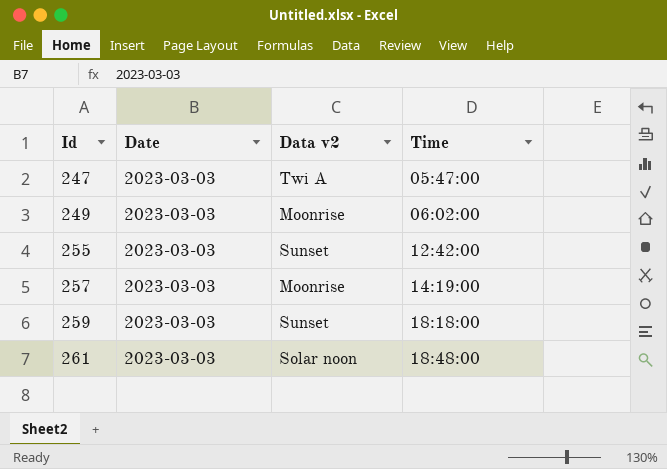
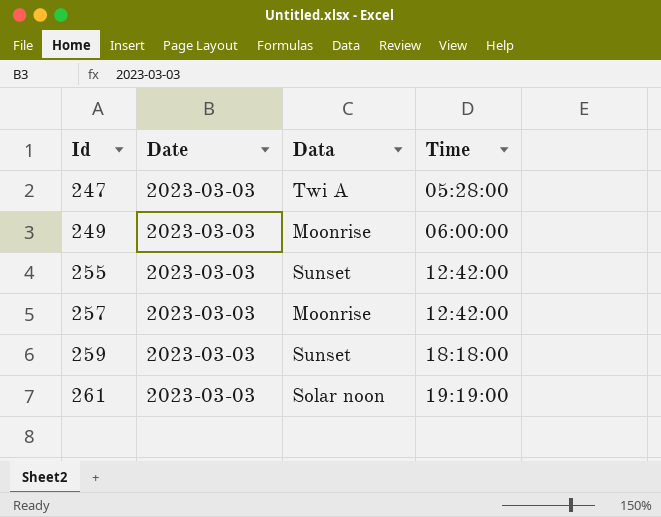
column name: Data v2 -> Data
247 | Time: 05:47:00 -> 05:28:00
249 | Time: 06:02:00 -> 06:00:00
257 | Time: 14:19:00 -> 12:42:00
261 | Time: 18:48:00 -> 19:19:00

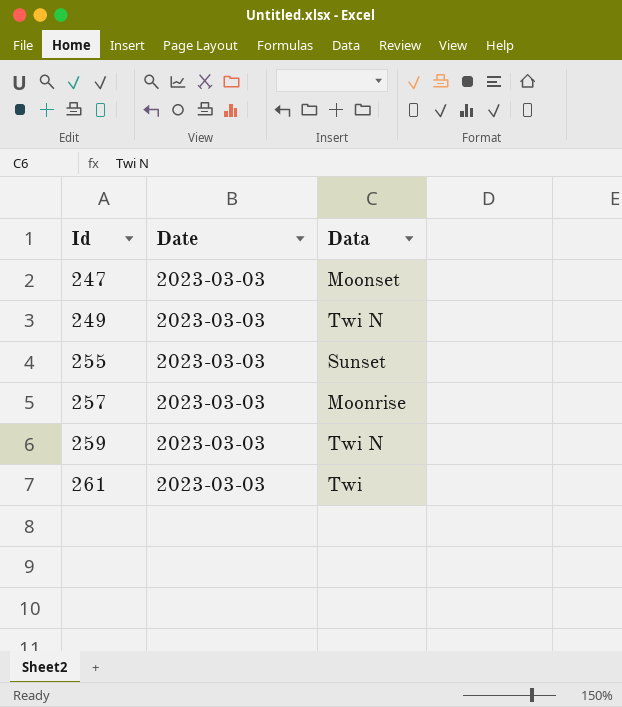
column Time | position: 4 -> none
247 | Data: Twi A -> Moonset
249 | Data: Moonrise -> Twi N
259 | Data: Sunset -> Twi N
261 | Data: Solar noon -> Twi

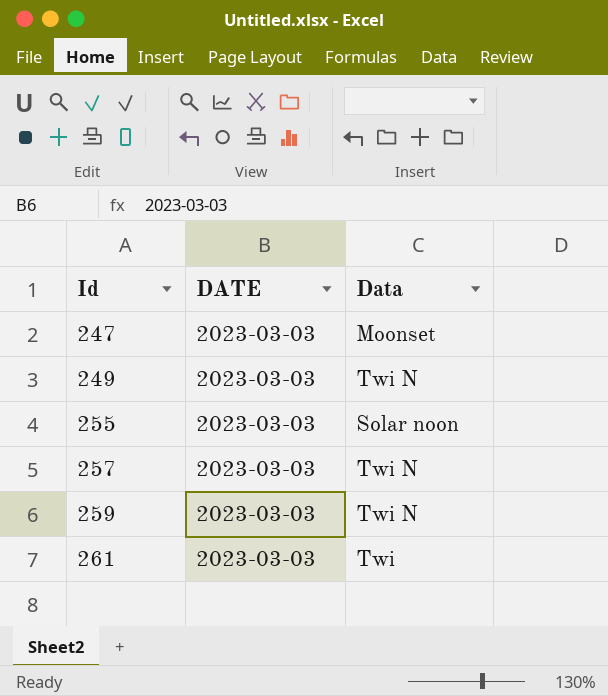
column name: Date -> DATE
255 | Data: Sunset -> Solar noon
257 | Data: Moonrise -> Twi N

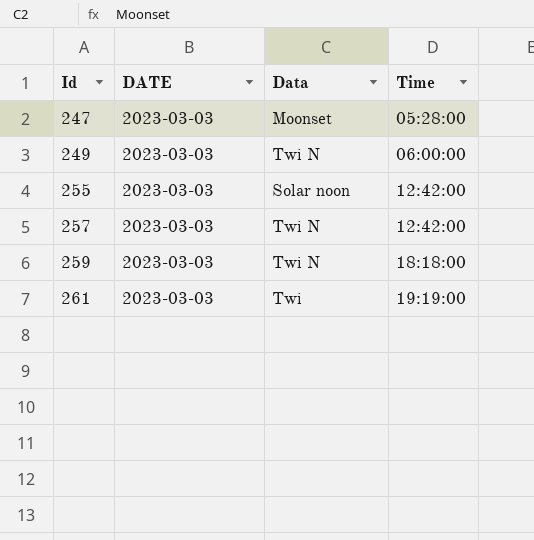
column Time | position: none -> 4

